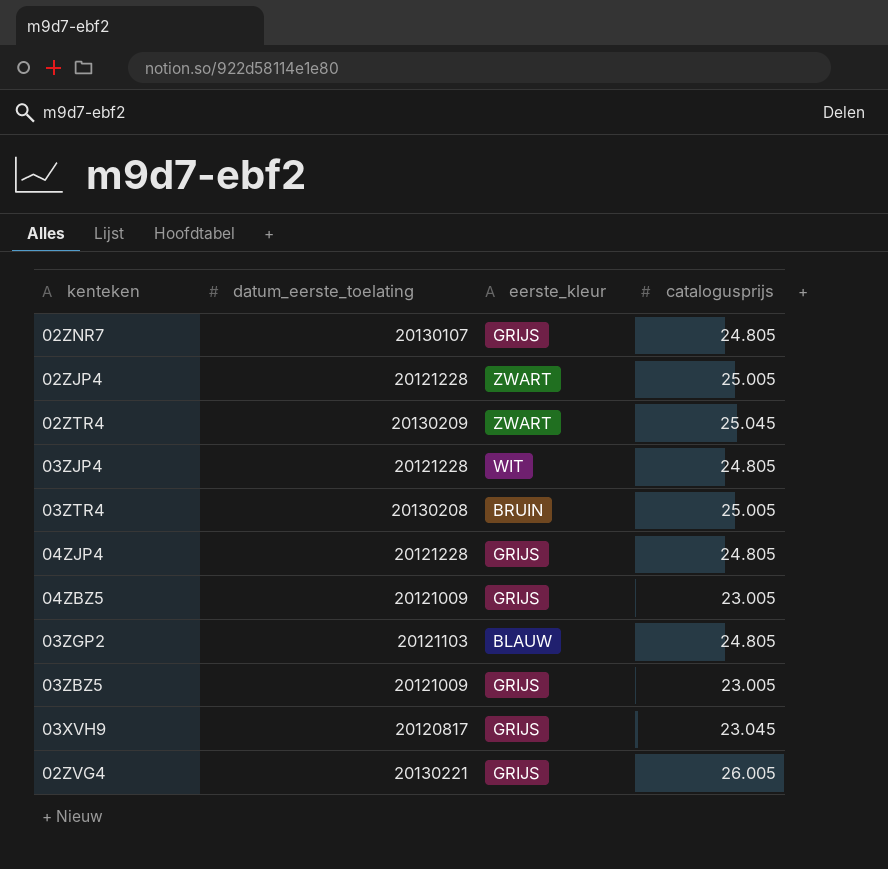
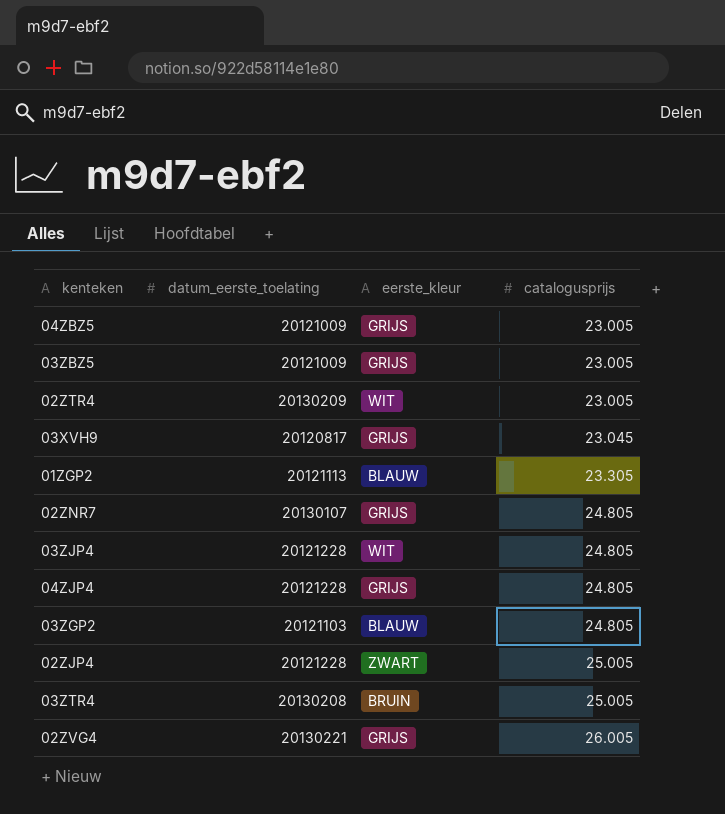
row order: none -> catalogusprijs ascending
02ZTR4 | eerste_kleur: ZWART -> WIT
02ZTR4 | catalogusprijs: 25.045 -> 23.005
row 01ZGP2: none -> 20121113 | BLAUW | 23.305

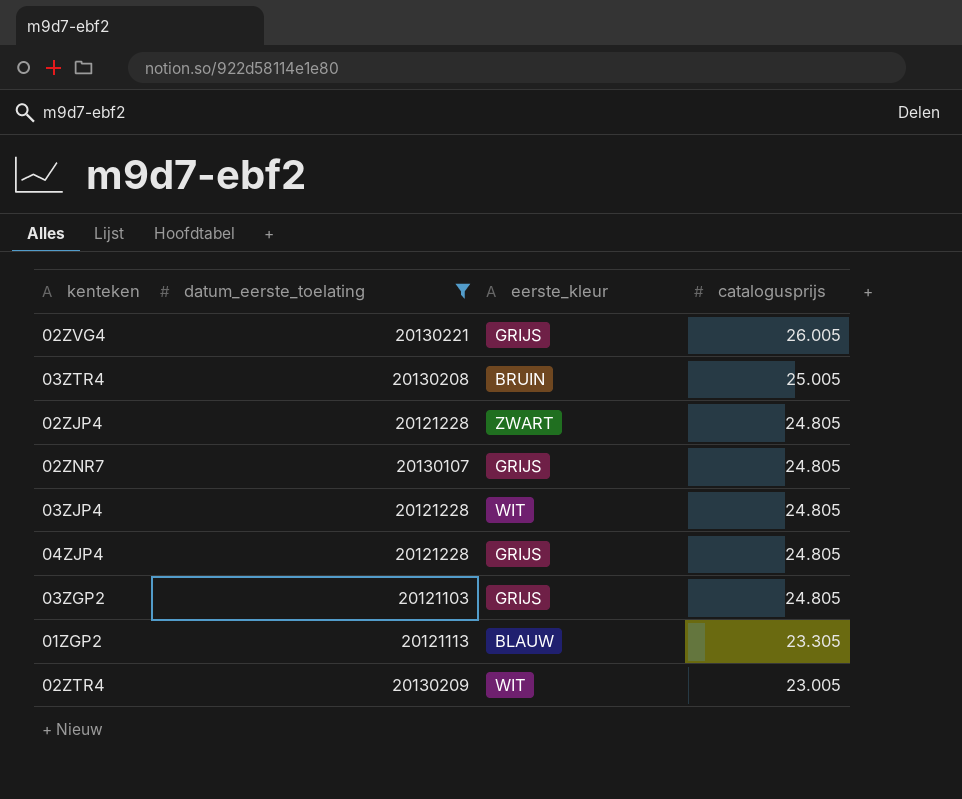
filter: none -> datum_eerste_toelating >= 20121103
row order: catalogusprijs ascending -> catalogusprijs descending
02ZJP4 | catalogusprijs: 25.005 -> 24.805
03ZGP2 | eerste_kleur: BLAUW -> GRIJS

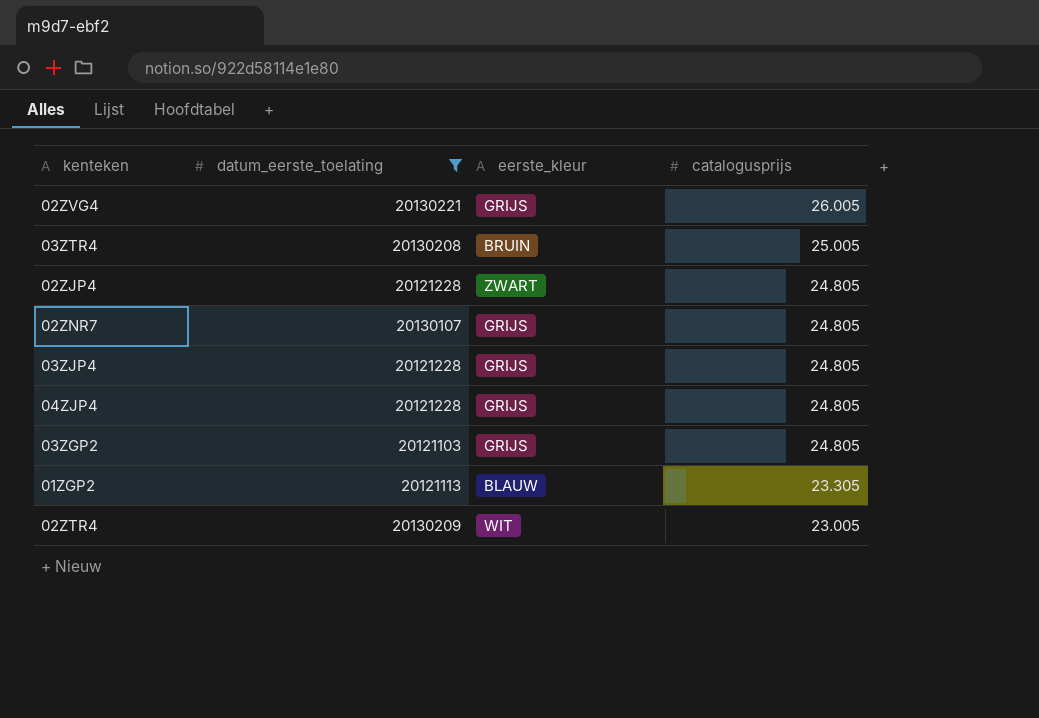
03ZJP4 | eerste_kleur: WIT -> GRIJS

